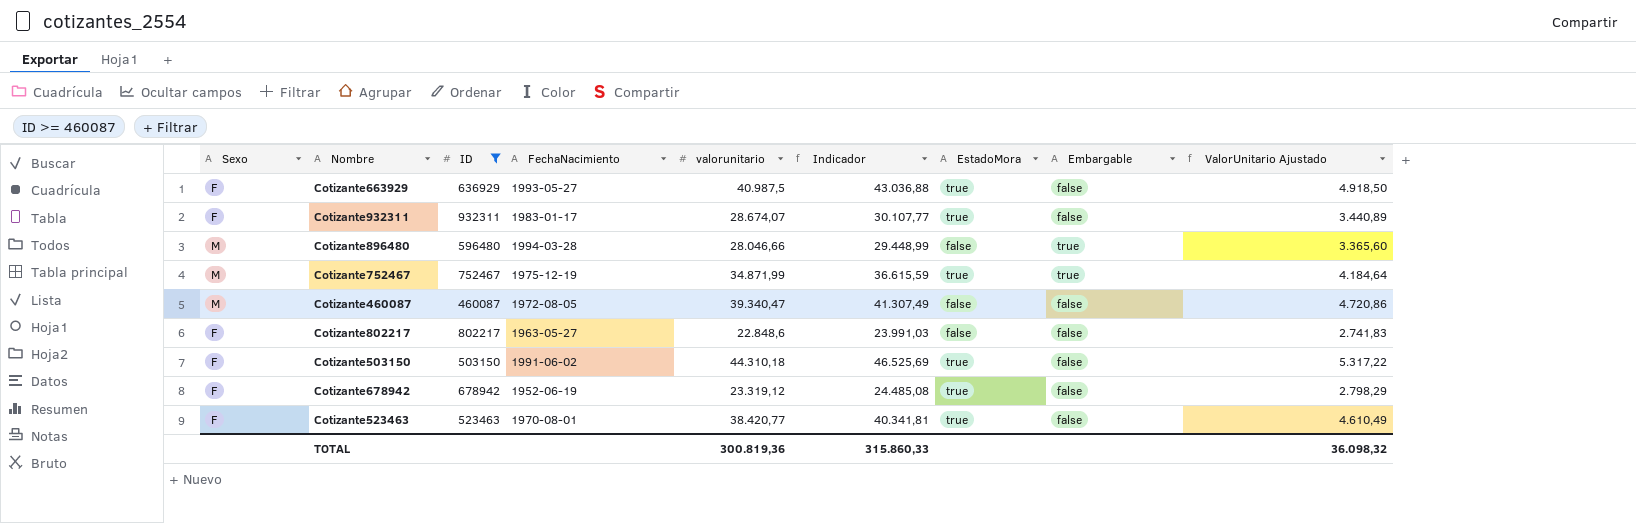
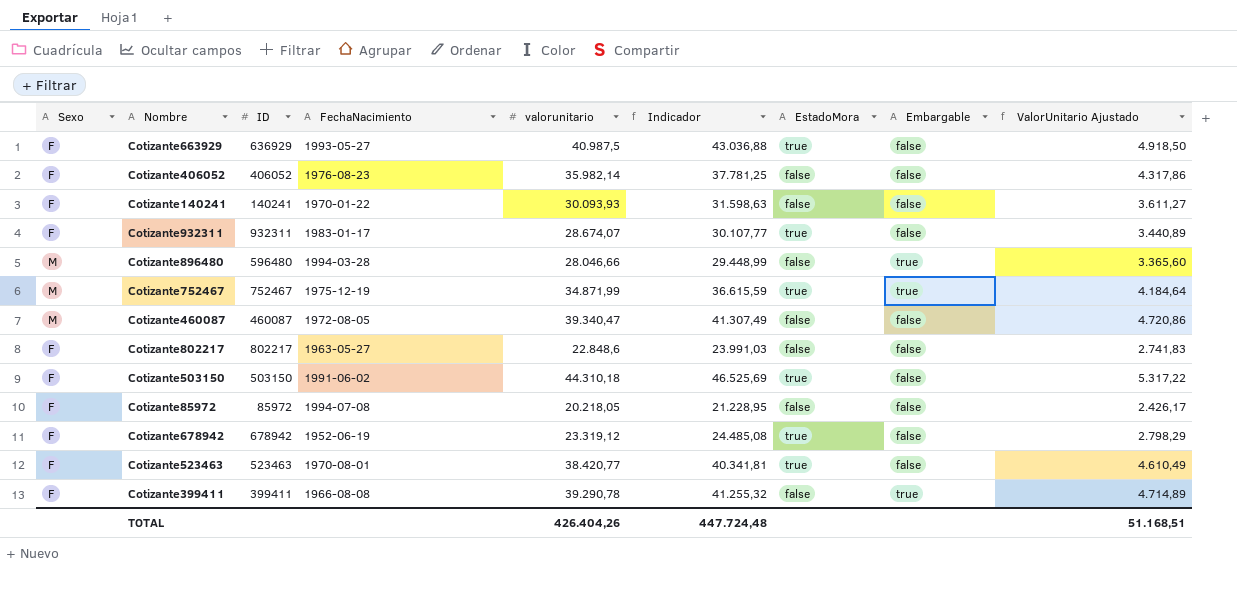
filter: ID >= 460087 -> none
TOTAL | valorunitario: 300.819,36 -> 426.404,26
TOTAL | Indicador: 315.860,33 -> 447.724,48
TOTAL | ValorUnitario Ajustado: 36.098,32 -> 51.168,51

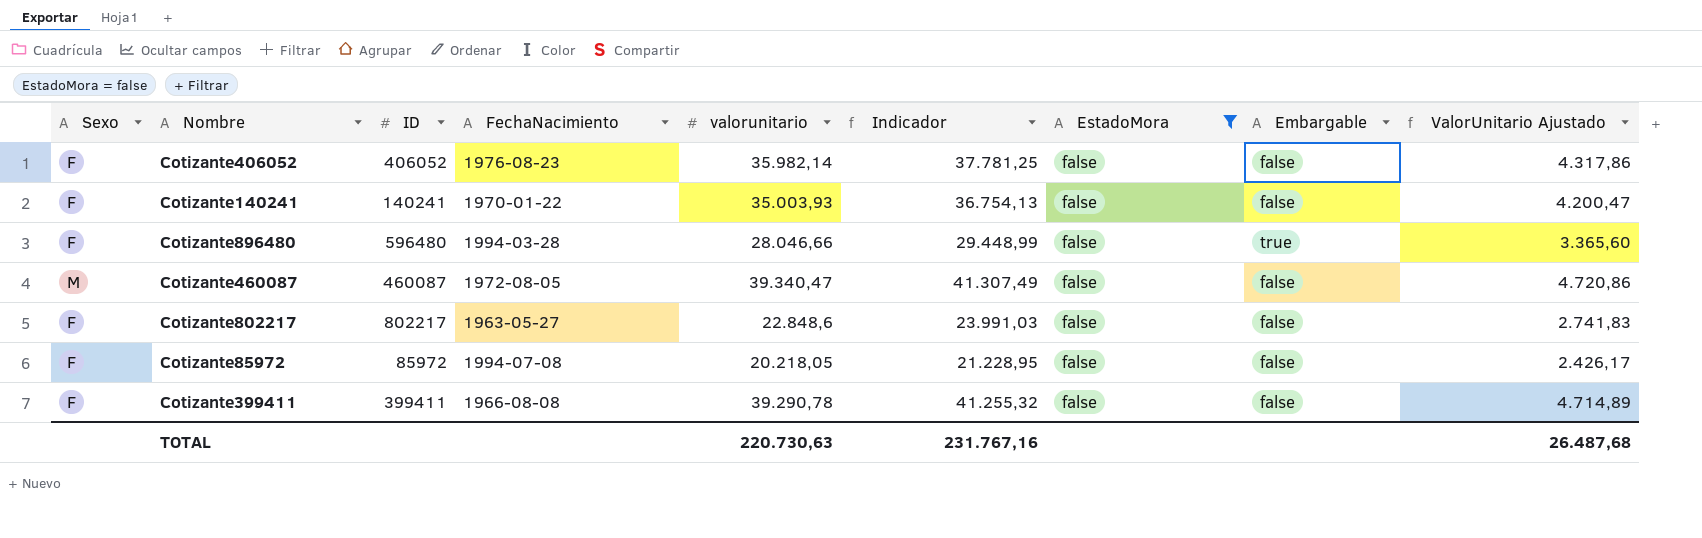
filter: none -> EstadoMora = false
Cotizante140241 | valorunitario: 30.093,93 -> 35.003,93
Cotizante140241 | Indicador: 31.598,63 -> 36.754,13
Cotizante140241 | ValorUnitario Ajustado: 3.611,27 -> 4.200,47
Cotizante896480 | Sexo: M -> F
Cotizante399411 | Embargable: true -> false
TOTAL | valorunitario: 426.404,26 -> 220.730,63
TOTAL | Indicador: 447.724,48 -> 231.767,16
TOTAL | ValorUnitario Ajustado: 51.168,51 -> 26.487,68

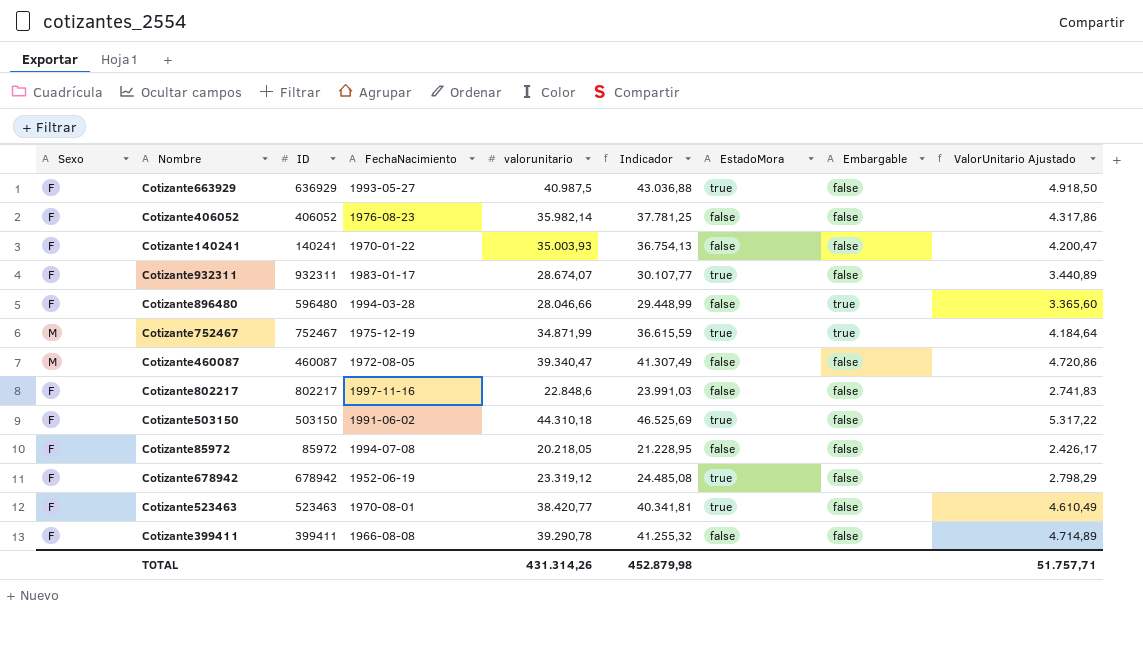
filter: EstadoMora = false -> none
Cotizante802217 | FechaNacimiento: 1963-05-27 -> 1997-11-16
TOTAL | valorunitario: 220.730,63 -> 431.314,26
TOTAL | Indicador: 231.767,16 -> 452.879,98
TOTAL | ValorUnitario Ajustado: 26.487,68 -> 51.757,71

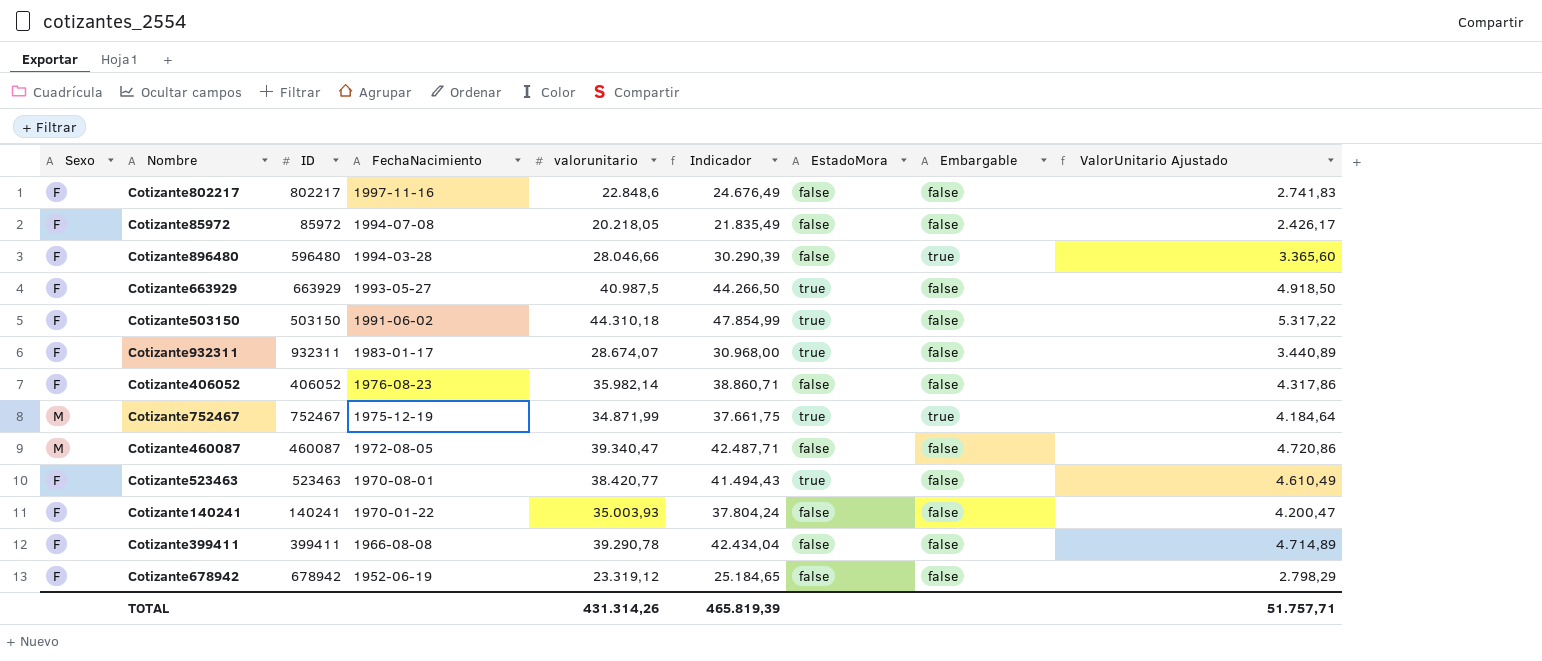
row order: none -> FechaNacimiento descending
column Indicador | formula: [valorunitario] * 1,05 -> [valorunitario] * 1,08
Cotizante663929 | ID: 636929 -> 663929
Cotizante678942 | EstadoMora: true -> false
TOTAL | Indicador: 452.879,98 -> 465.819,39

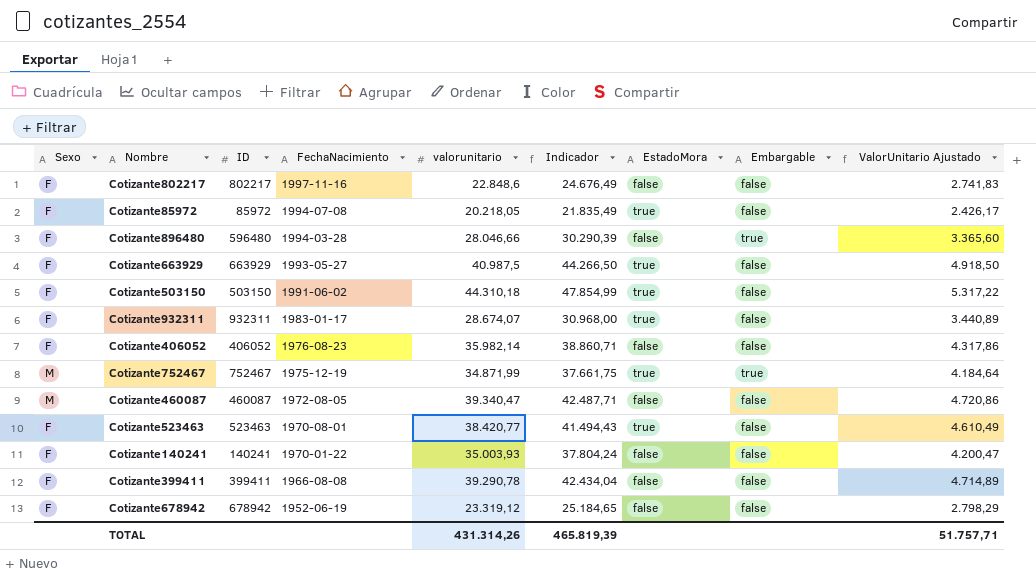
Cotizante85972 | EstadoMora: false -> true

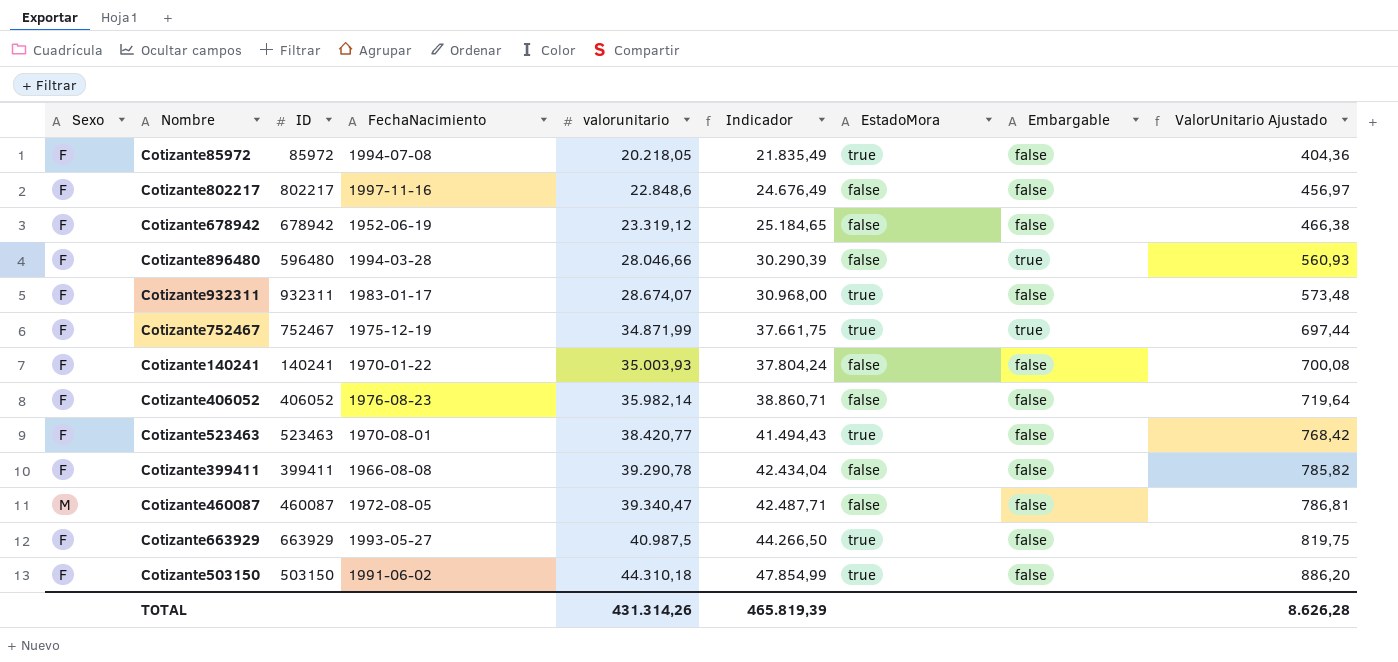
row order: FechaNacimiento descending -> valorunitario ascending
column ValorUnitario Ajustado | formula: [valorunitario] * 0,12 -> [valorunitario] * 0,02
Cotizante752467 | Sexo: M -> F
TOTAL | ValorUnitario Ajustado: 51.757,71 -> 8.626,28

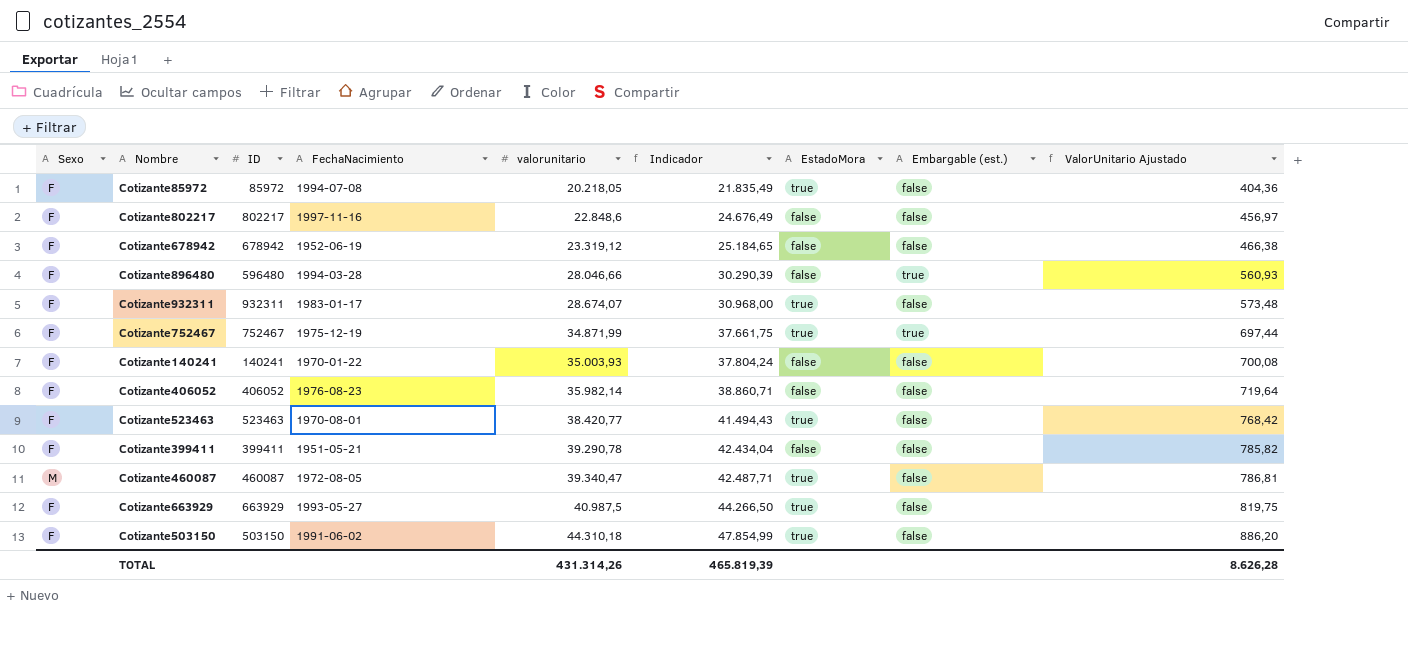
column name: Embargable -> Embargable (est.)
Cotizante399411 | FechaNacimiento: 1966-08-08 -> 1951-05-21
Cotizante460087 | EstadoMora: false -> true

